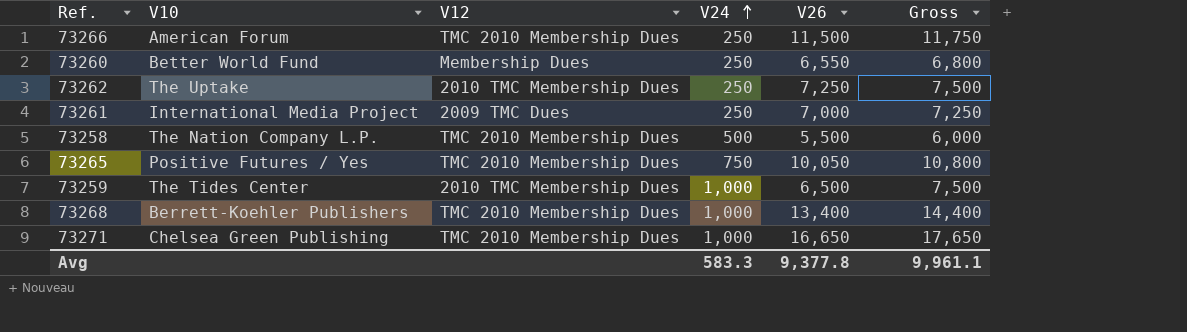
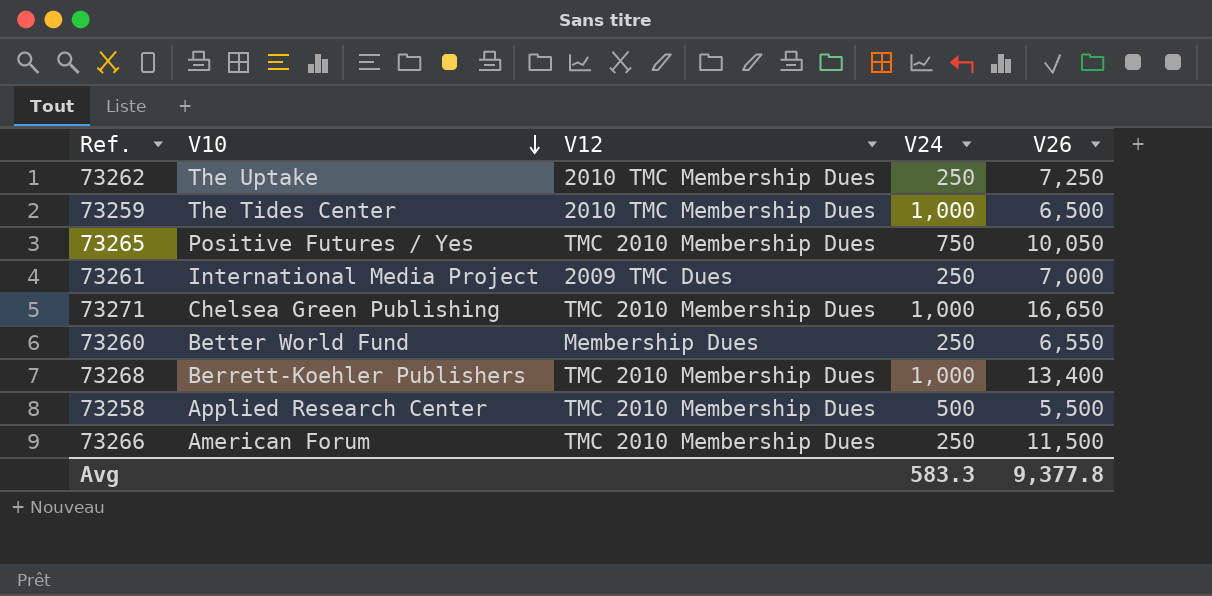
row order: V24 ascending -> V10 descending
column Gross | formula: [V24] + [V26] -> none
73258 | V10: The Nation Company L.P. -> Applied Research Center

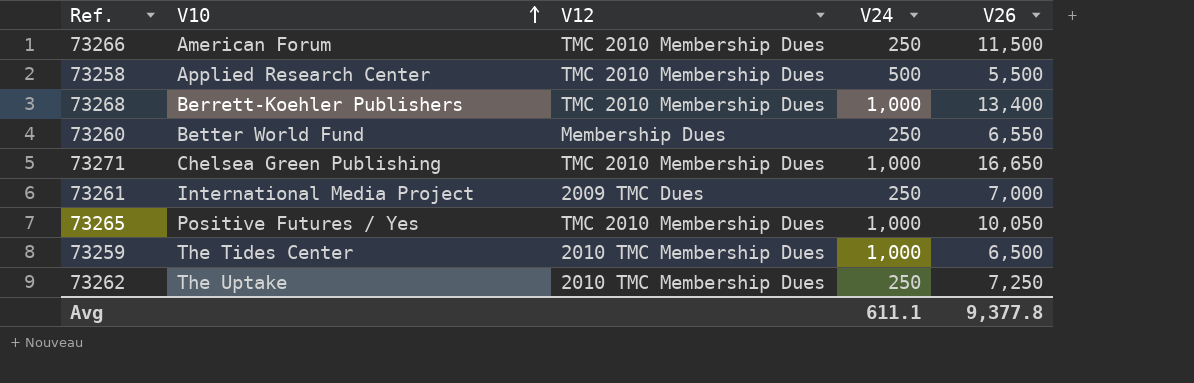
row order: V10 descending -> V10 ascending
73265 | V24: 750 -> 1,000
Avg | V24: 583.3 -> 611.1

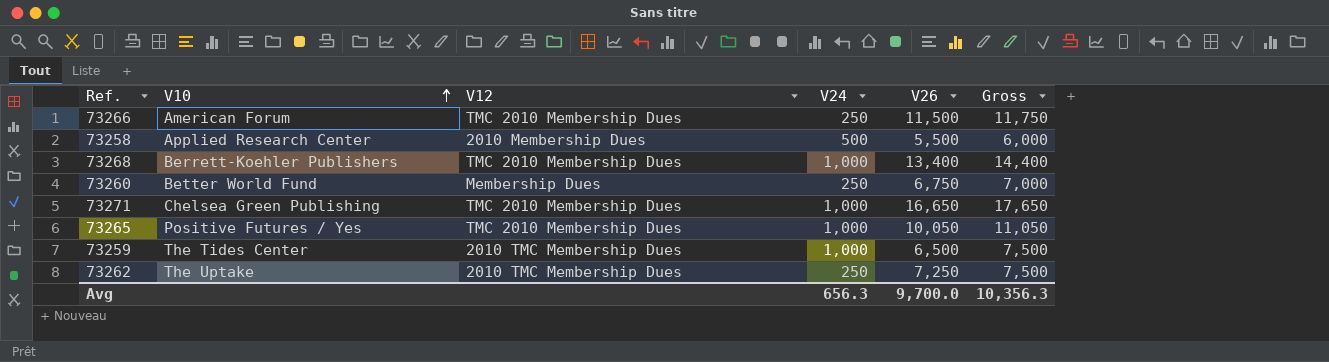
column Gross | formula: none -> [V24] + [V26]
row 73261: International Media Project | 2009 TMC Dues | 250 | 7,000 -> none
73258 | V12: TMC 2010 Membership Dues -> 2010 Membership Dues
73260 | V26: 6,550 -> 6,750
Avg | V24: 611.1 -> 656.3
Avg | V26: 9,377.8 -> 9,700.0

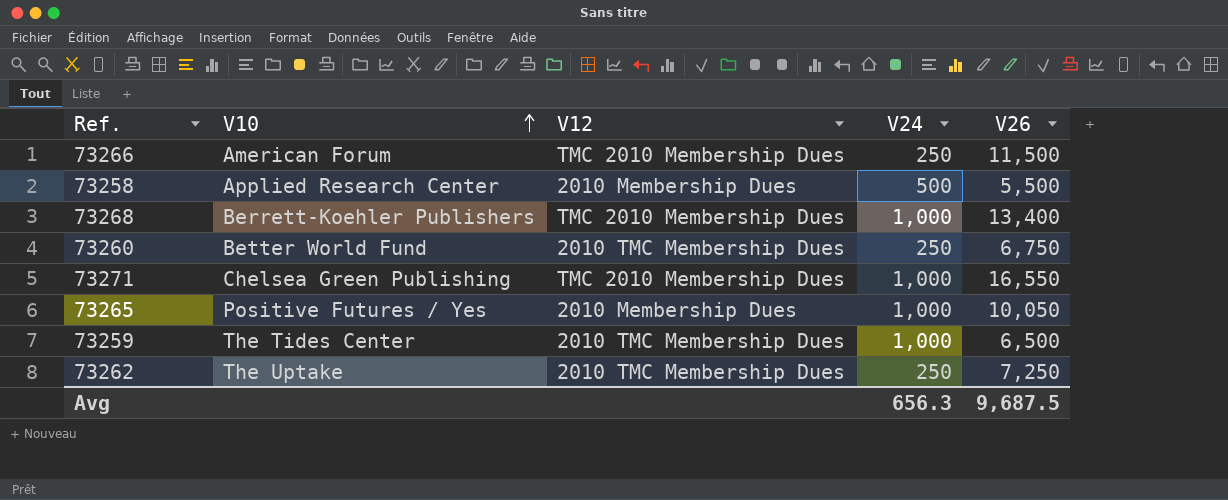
column Gross | formula: [V24] + [V26] -> none
73260 | V12: Membership Dues -> 2010 TMC Membership Dues
73271 | V26: 16,650 -> 16,550
73265 | V12: TMC 2010 Membership Dues -> 2010 Membership Dues
Avg | V26: 9,700.0 -> 9,687.5

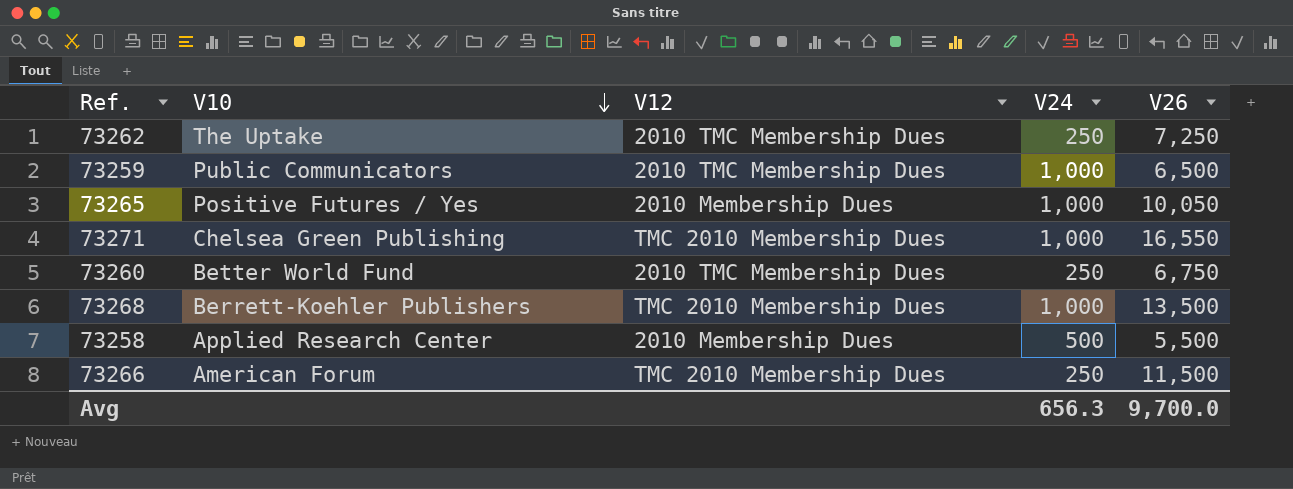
row order: V10 ascending -> V10 descending
73259 | V10: The Tides Center -> Public Communicators
73268 | V26: 13,400 -> 13,500
Avg | V26: 9,687.5 -> 9,700.0

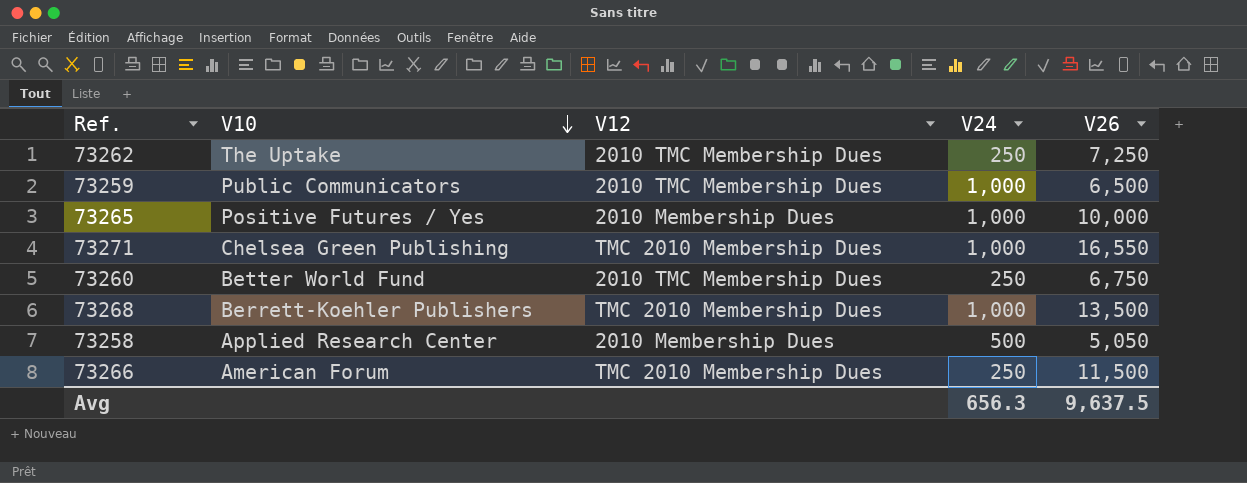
73265 | V26: 10,050 -> 10,000
73258 | V26: 5,500 -> 5,050
Avg | V26: 9,700.0 -> 9,637.5

